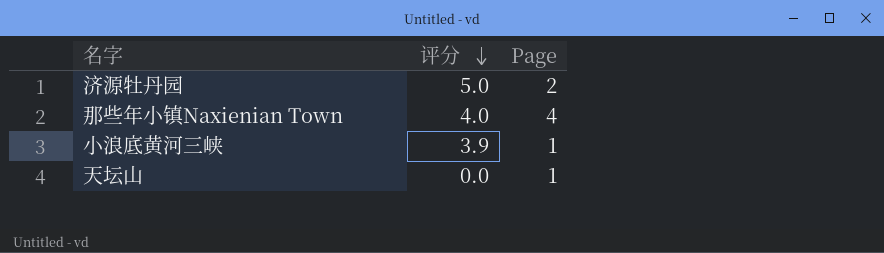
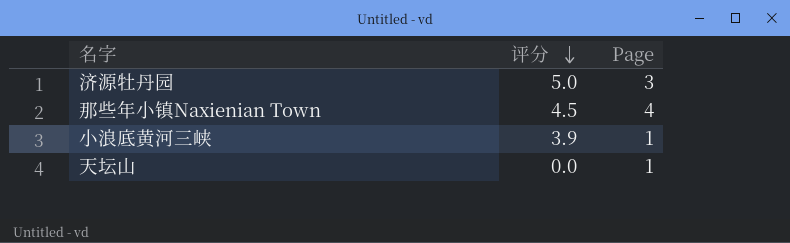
济源牡丹园 | Page: 2 -> 3
那些年小镇Naxienian Town | 评分: 4.0 -> 4.5

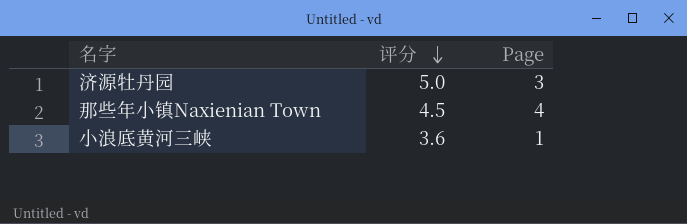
row 天坛山: 0.0 | 1 -> none
小浪底黄河三峡 | 评分: 3.9 -> 3.6

